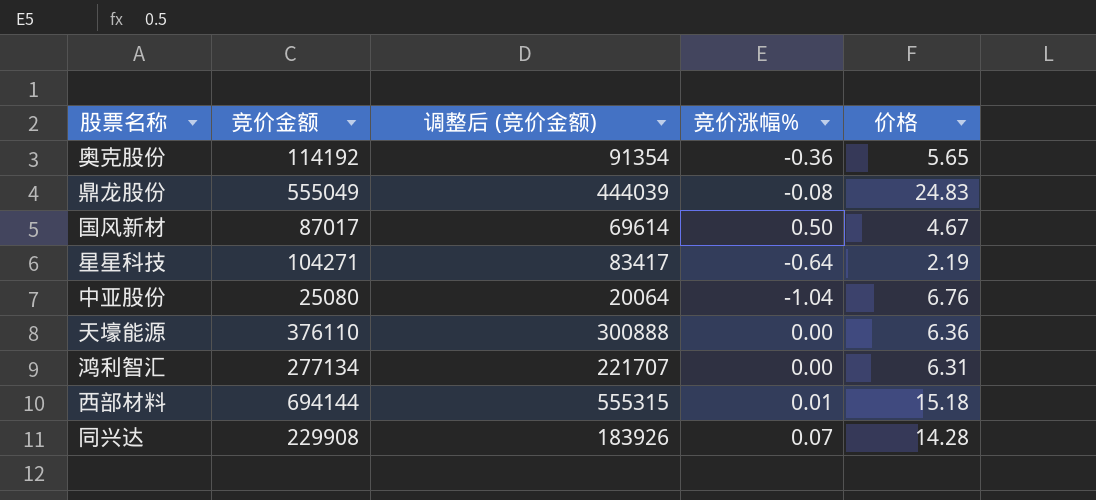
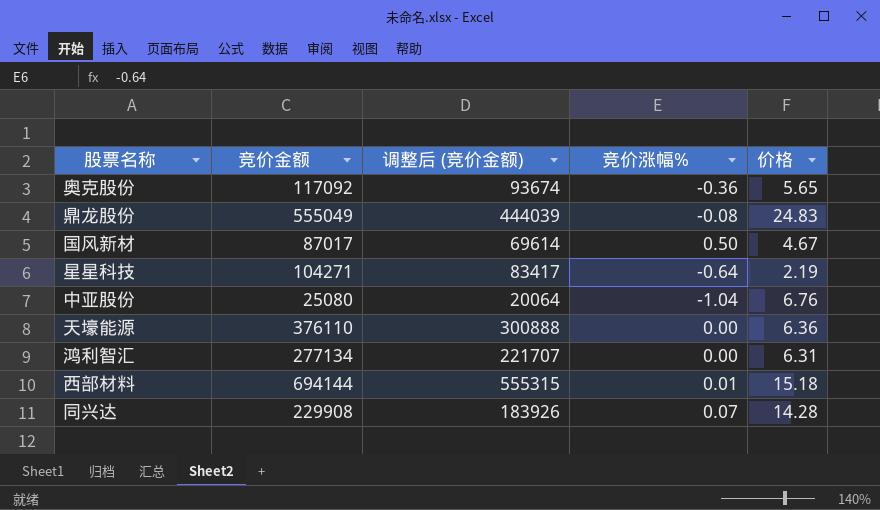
奥克股份 | 竞价金额: 114192 -> 117092
奥克股份 | 调整后 (竞价金额): 91354 -> 93674

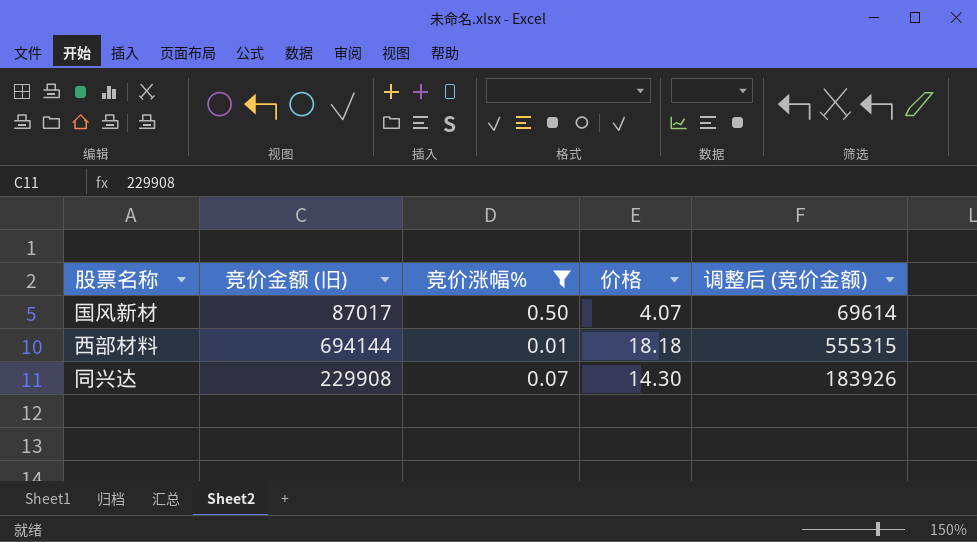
filter: none -> 竞价涨幅% >= 0.01
column name: 竞价金额 -> 竞价金额 (旧)
column 调整后 (竞价金额) | position: 3 -> 5
国风新材 | 价格: 4.67 -> 4.07
西部材料 | 价格: 15.18 -> 18.18
同兴达 | 价格: 14.28 -> 14.30

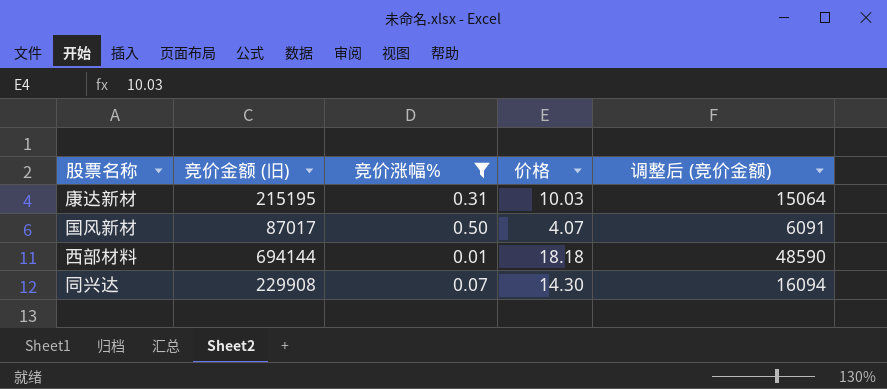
column 调整后 (竞价金额) | formula: [竞价金额 (旧)] * 0.8 -> [竞价金额 (旧)] * 0.07
row 康达新材: none -> 215195 | 0.31 | 10.03 | 15064

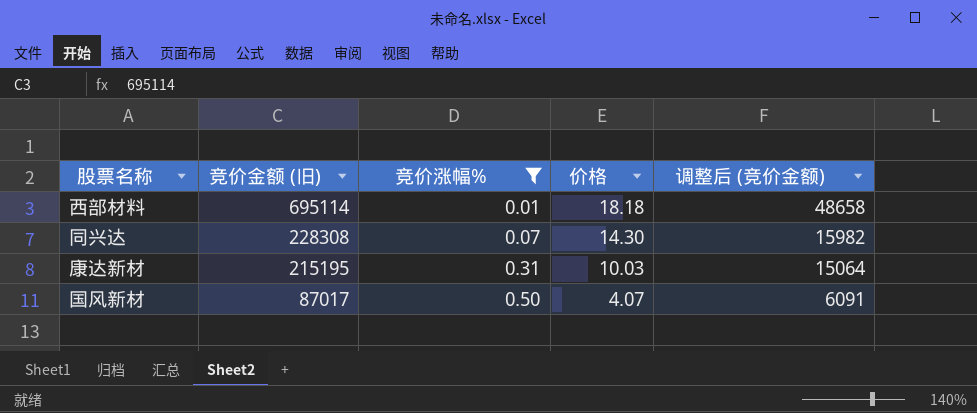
row order: none -> 竞价金额 (旧) descending
西部材料 | 竞价金额 (旧): 694144 -> 695114
西部材料 | 调整后 (竞价金额): 48590 -> 48658
同兴达 | 竞价金额 (旧): 229908 -> 228308
同兴达 | 调整后 (竞价金额): 16094 -> 15982

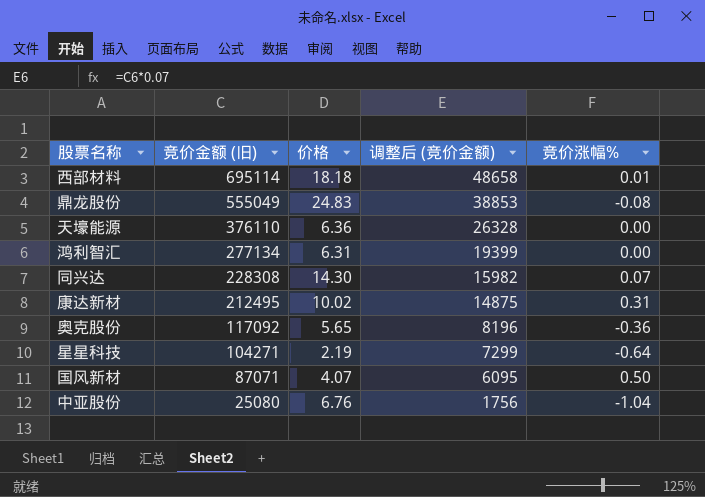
filter: 竞价涨幅% >= 0.01 -> none
column 竞价涨幅% | position: 3 -> 5
康达新材 | 竞价金额 (旧): 215195 -> 212495
康达新材 | 价格: 10.03 -> 10.02
康达新材 | 调整后 (竞价金额): 15064 -> 14875
国风新材 | 竞价金额 (旧): 87017 -> 87071
国风新材 | 调整后 (竞价金额): 6091 -> 6095

